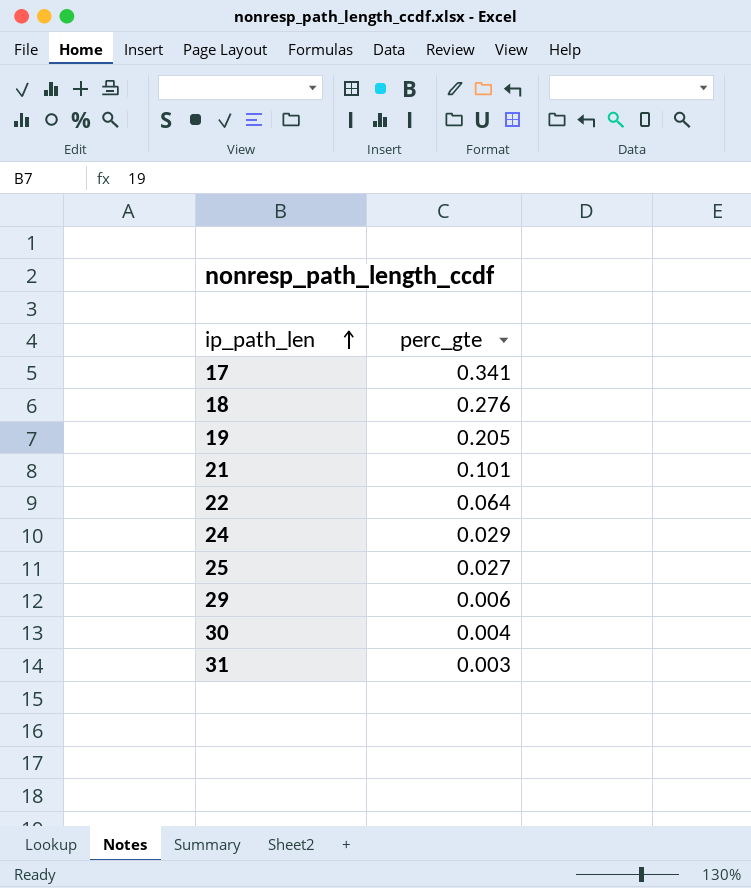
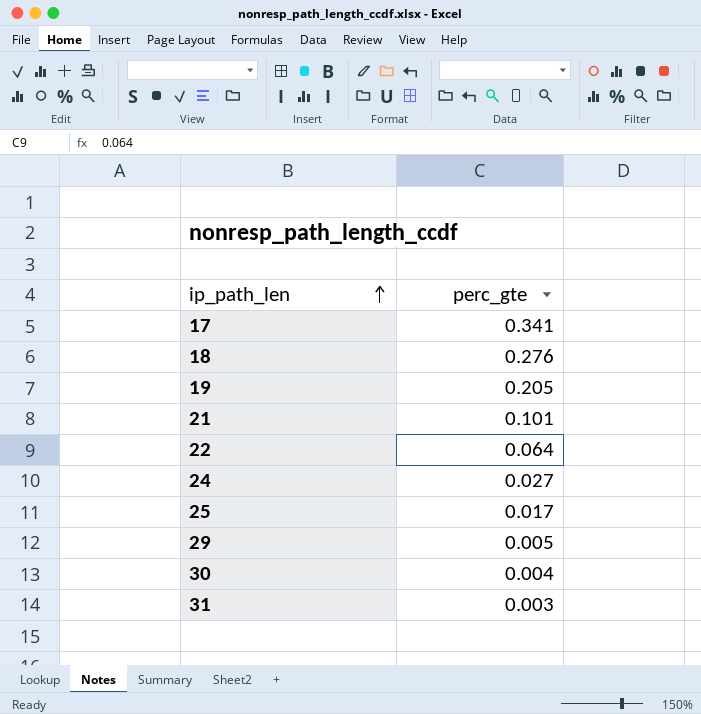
24 | perc_gte: 0.029 -> 0.027
25 | perc_gte: 0.027 -> 0.017
29 | perc_gte: 0.006 -> 0.005

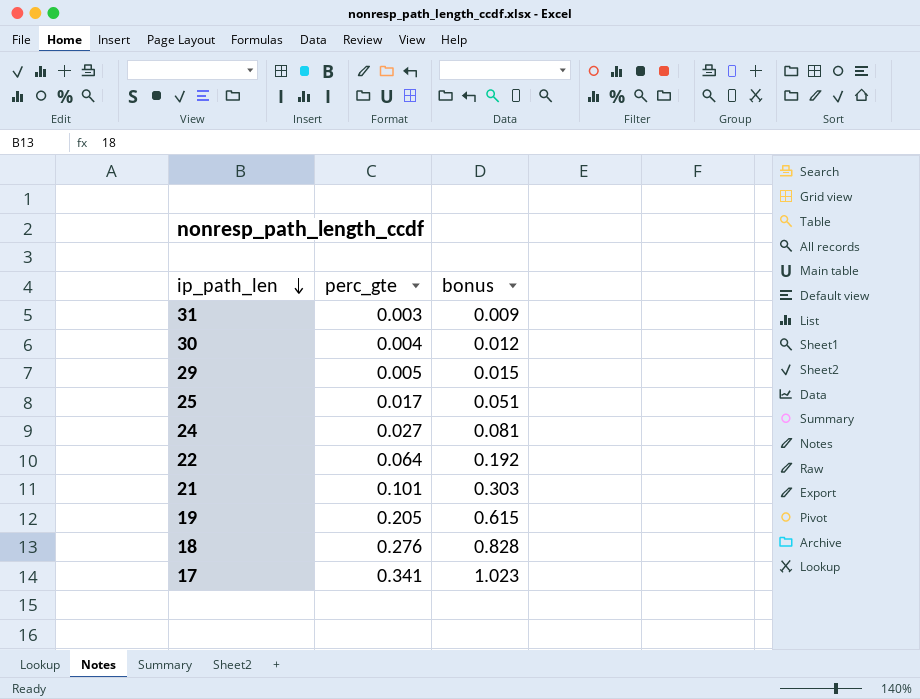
row order: ip_path_len ascending -> ip_path_len descending
column bonus | formula: none -> [perc_gte] * 3

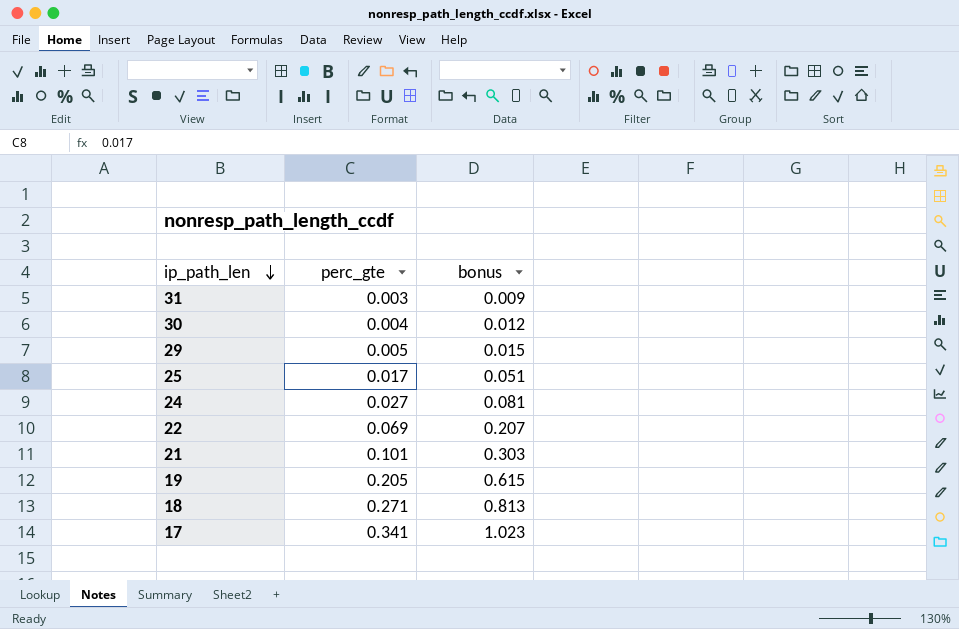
22 | perc_gte: 0.064 -> 0.069
22 | bonus: 0.192 -> 0.207
18 | perc_gte: 0.276 -> 0.271
18 | bonus: 0.828 -> 0.813

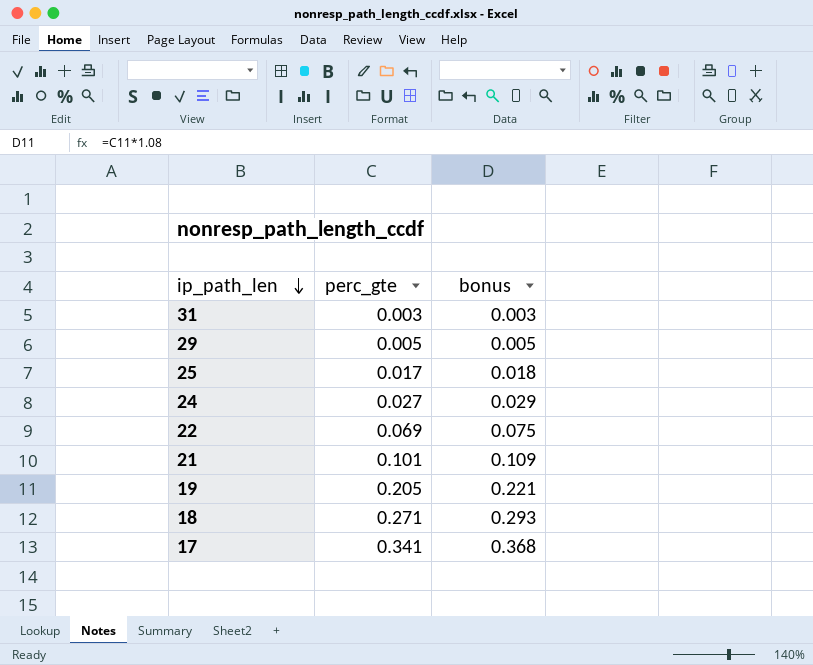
column bonus | formula: [perc_gte] * 3 -> [perc_gte] * 1.08
row 30: 0.004 | 0.012 -> none

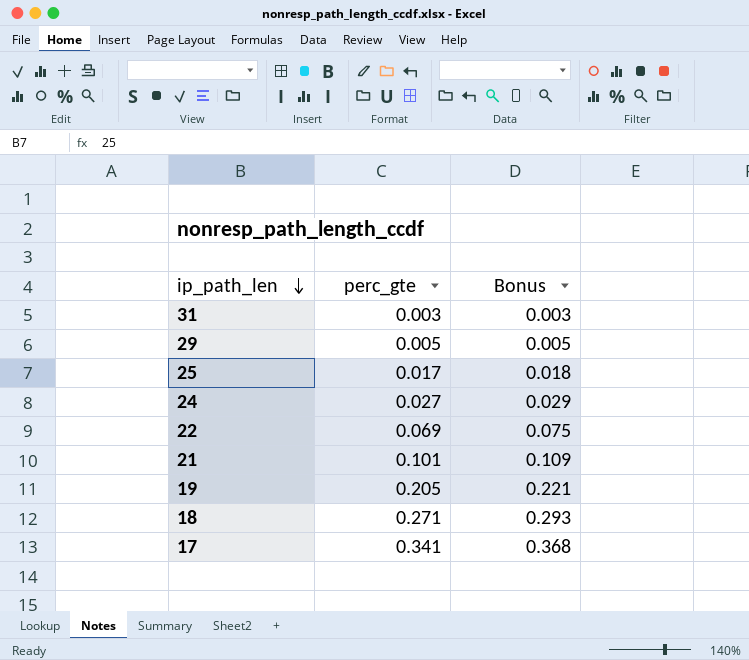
column name: bonus -> Bonus

